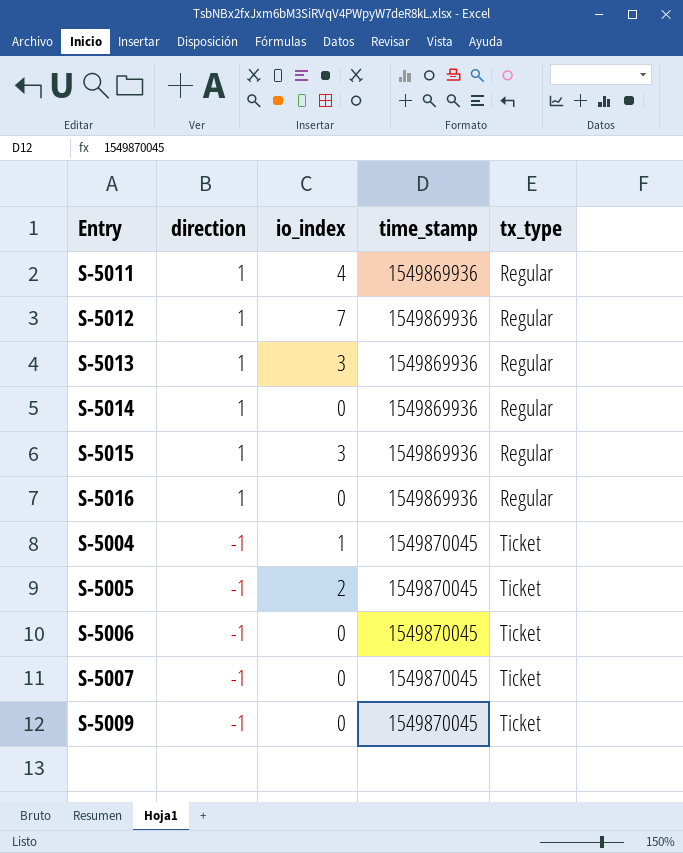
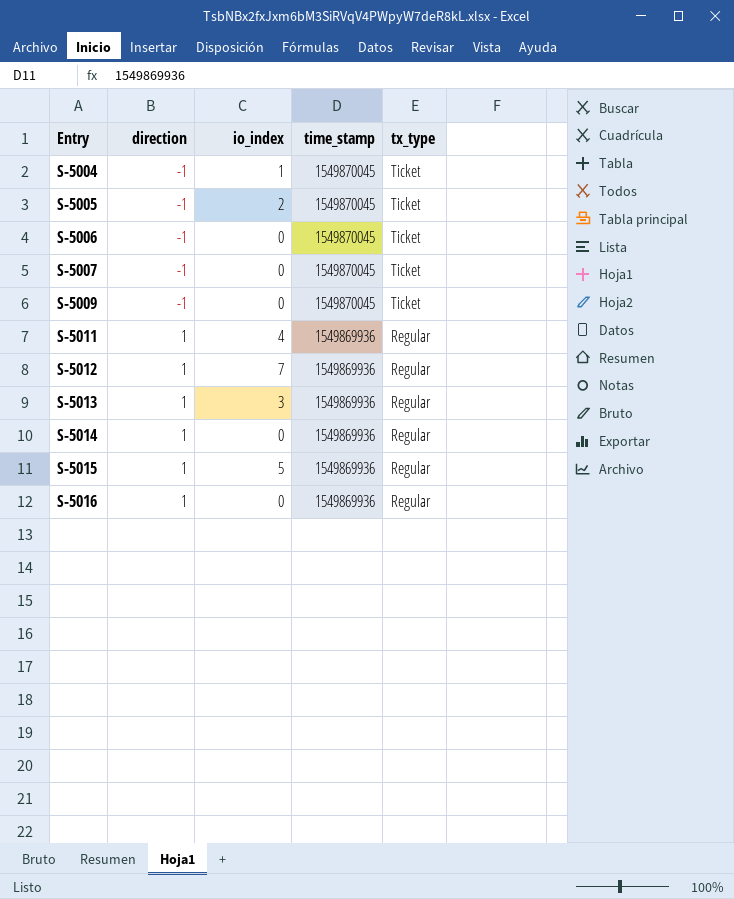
row order: direction descending -> Entry ascending
S-5015 | io_index: 3 -> 5

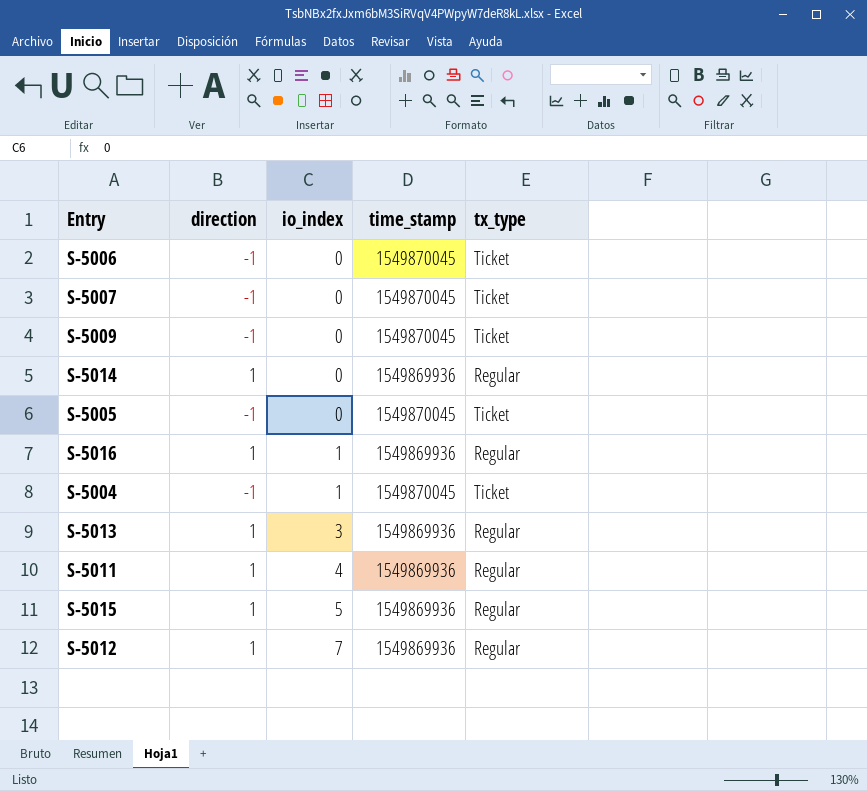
row order: Entry ascending -> io_index ascending
S-5005 | io_index: 2 -> 0
S-5016 | io_index: 0 -> 1

